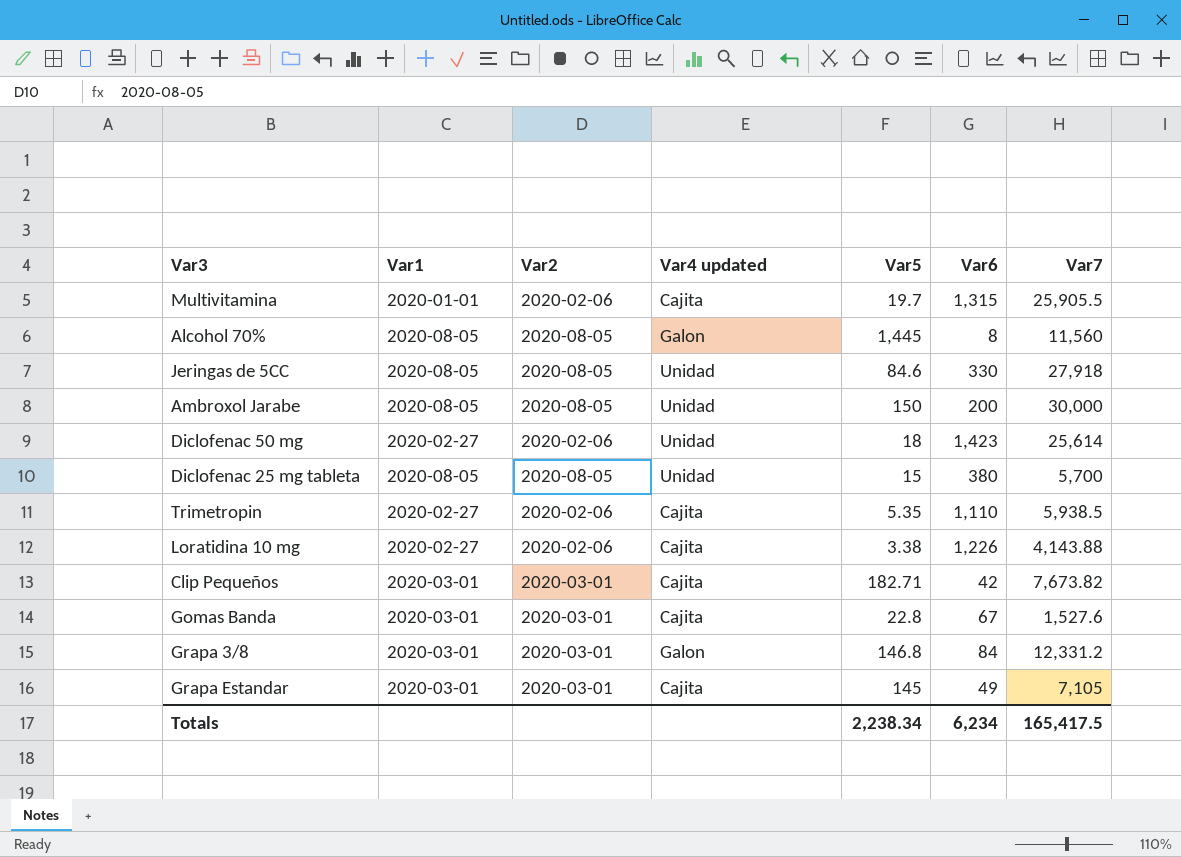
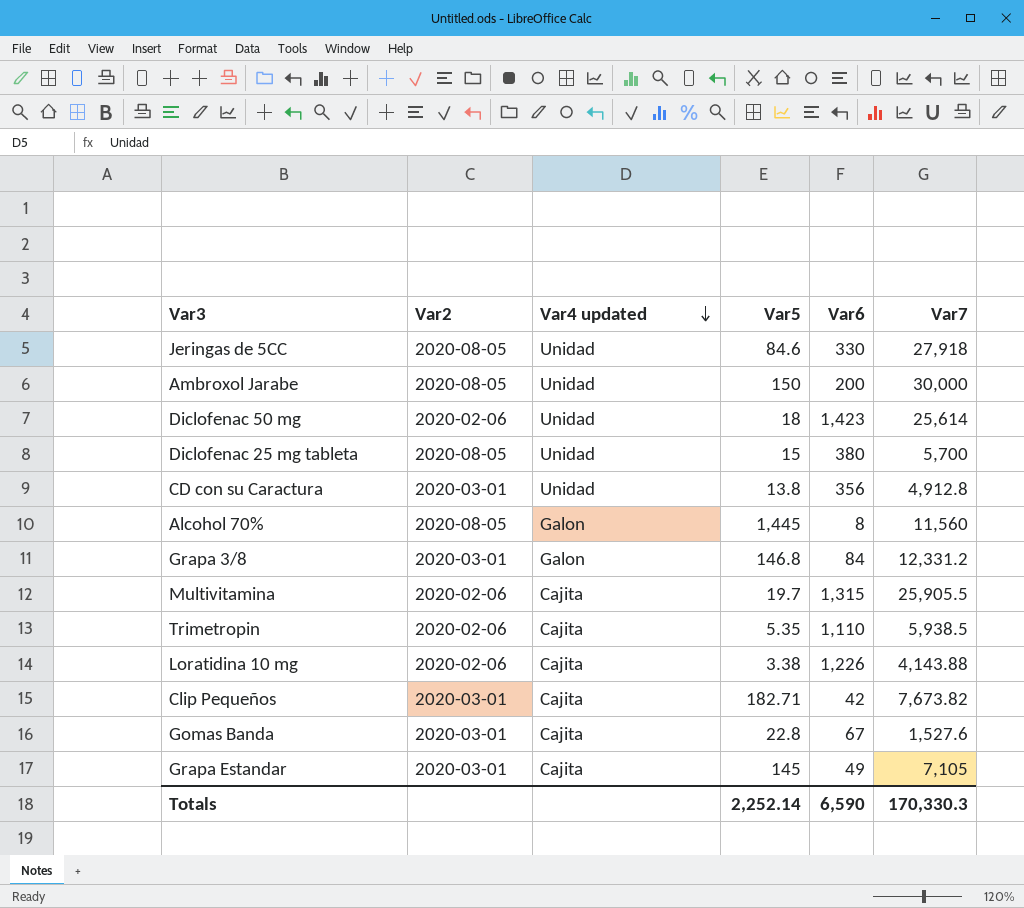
row order: none -> Var4 updated descending
column Var1 | position: 2 -> none
row CD con su Caractura: none -> 2020-03-01 | Unidad | 13.8 | 356 | 4,912.8
Totals | Var5: 2,238.34 -> 2,252.14
Totals | Var6: 6,234 -> 6,590
Totals | Var7: 165,417.5 -> 170,330.3

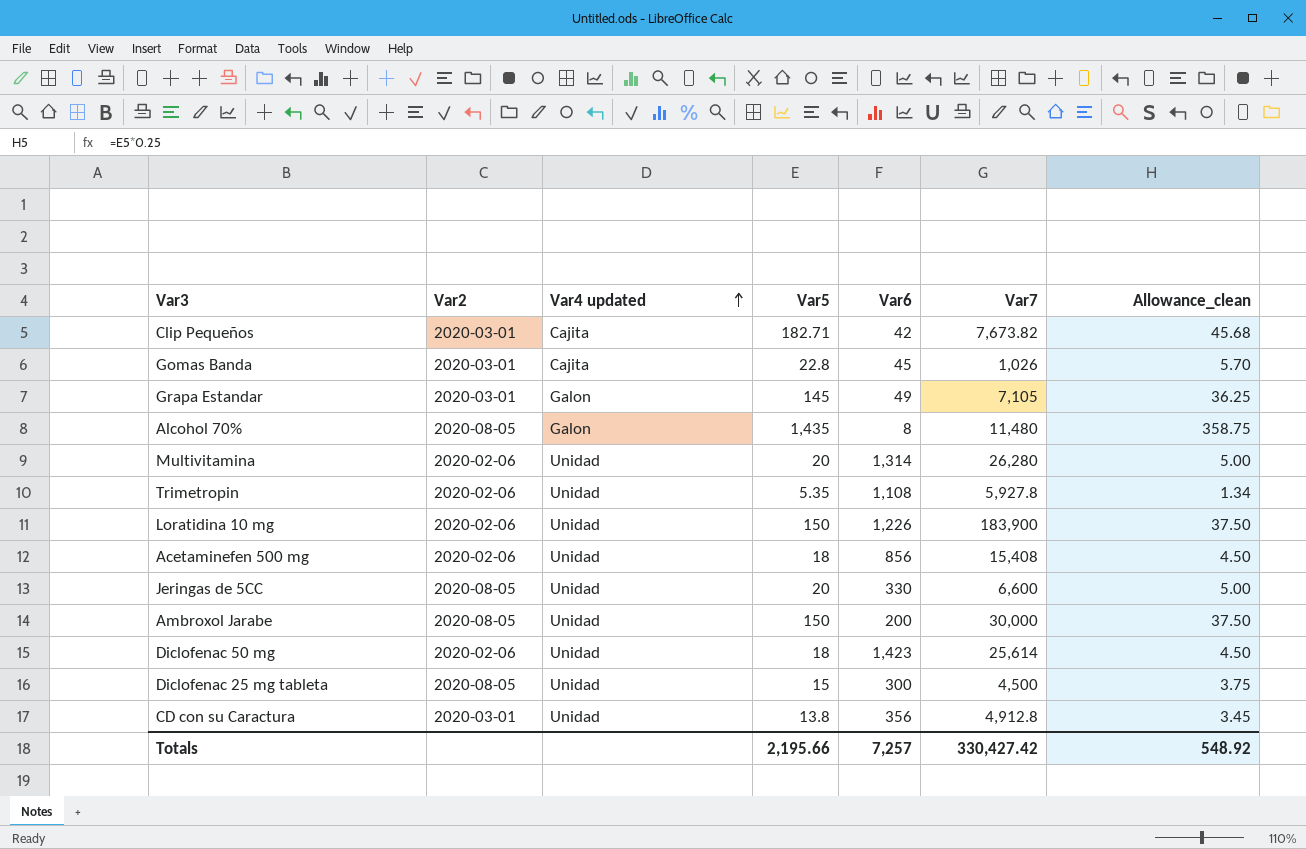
row order: Var4 updated descending -> Var4 updated ascending
column Allowance_clean | formula: none -> [Var5] * 0.25
row Grapa 3/8: 2020-03-01 | Galon | 146.8 | 84 | 12,331.2 -> none
Gomas Banda | Var6: 67 -> 45
Gomas Banda | Var7: 1,527.6 -> 1,026
Grapa Estandar | Var4 updated: Cajita -> Galon
Alcohol 70% | Var5: 1,445 -> 1,435
Alcohol 70% | Var7: 11,560 -> 11,480
Multivitamina | Var4 updated: Cajita -> Unidad
Multivitamina | Var5: 19.7 -> 20
Multivitamina | Var6: 1,315 -> 1,314
Multivitamina | Var7: 25,905.5 -> 26,280
Trimetropin | Var4 updated: Cajita -> Unidad
Trimetropin | Var6: 1,110 -> 1,108
Trimetropin | Var7: 5,938.5 -> 5,927.8
Loratidina 10 mg | Var4 updated: Cajita -> Unidad
Loratidina 10 mg | Var5: 3.38 -> 150
Loratidina 10 mg | Var7: 4,143.88 -> 183,900
row Acetaminefen 500 mg: none -> 2020-02-06 | Unidad | 18 | 856 | 15,408 | 4.50
Jeringas de 5CC | Var5: 84.6 -> 20
Jeringas de 5CC | Var7: 27,918 -> 6,600
Diclofenac 25 mg tableta | Var6: 380 -> 300
Diclofenac 25 mg tableta | Var7: 5,700 -> 4,500
Totals | Var5: 2,252.14 -> 2,195.66
Totals | Var6: 6,590 -> 7,257
Totals | Var7: 170,330.3 -> 330,427.42

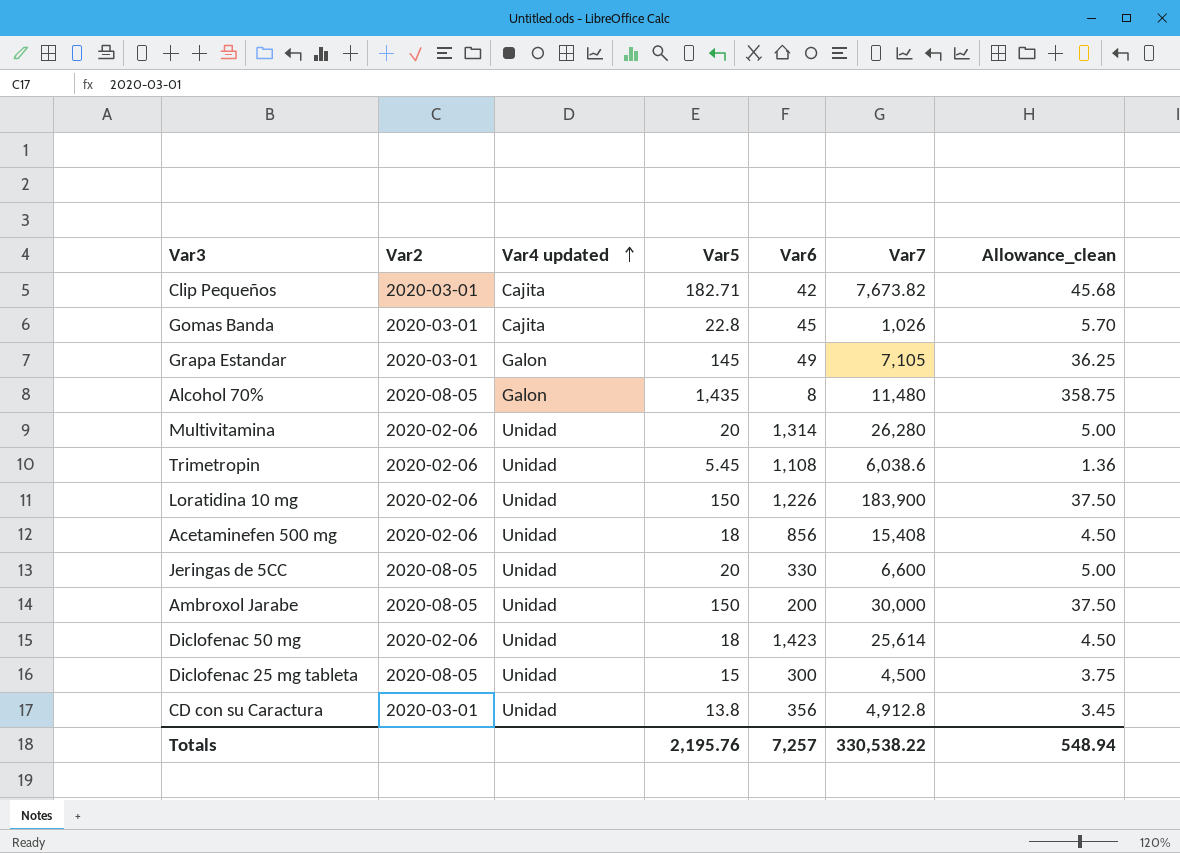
Trimetropin | Var5: 5.35 -> 5.45
Trimetropin | Var7: 5,927.8 -> 6,038.6
Trimetropin | Allowance_clean: 1.34 -> 1.36
Totals | Var5: 2,195.66 -> 2,195.76
Totals | Var7: 330,427.42 -> 330,538.22
Totals | Allowance_clean: 548.92 -> 548.94

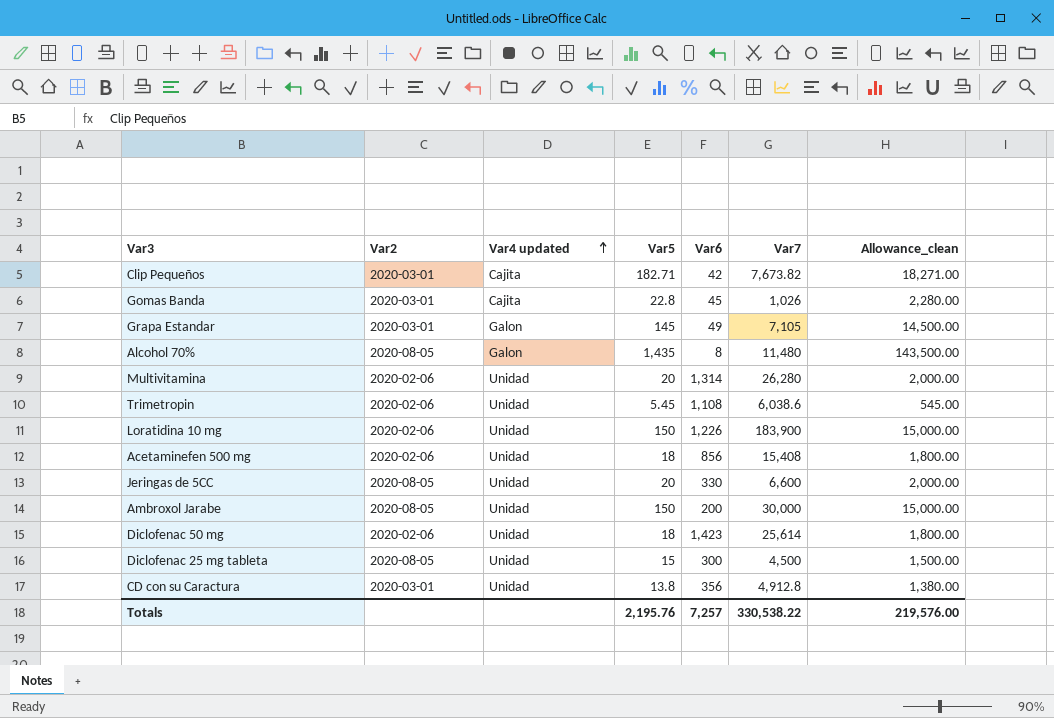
column Allowance_clean | formula: [Var5] * 0.25 -> [Var5] * 100
Totals | Allowance_clean: 548.94 -> 219,576.00

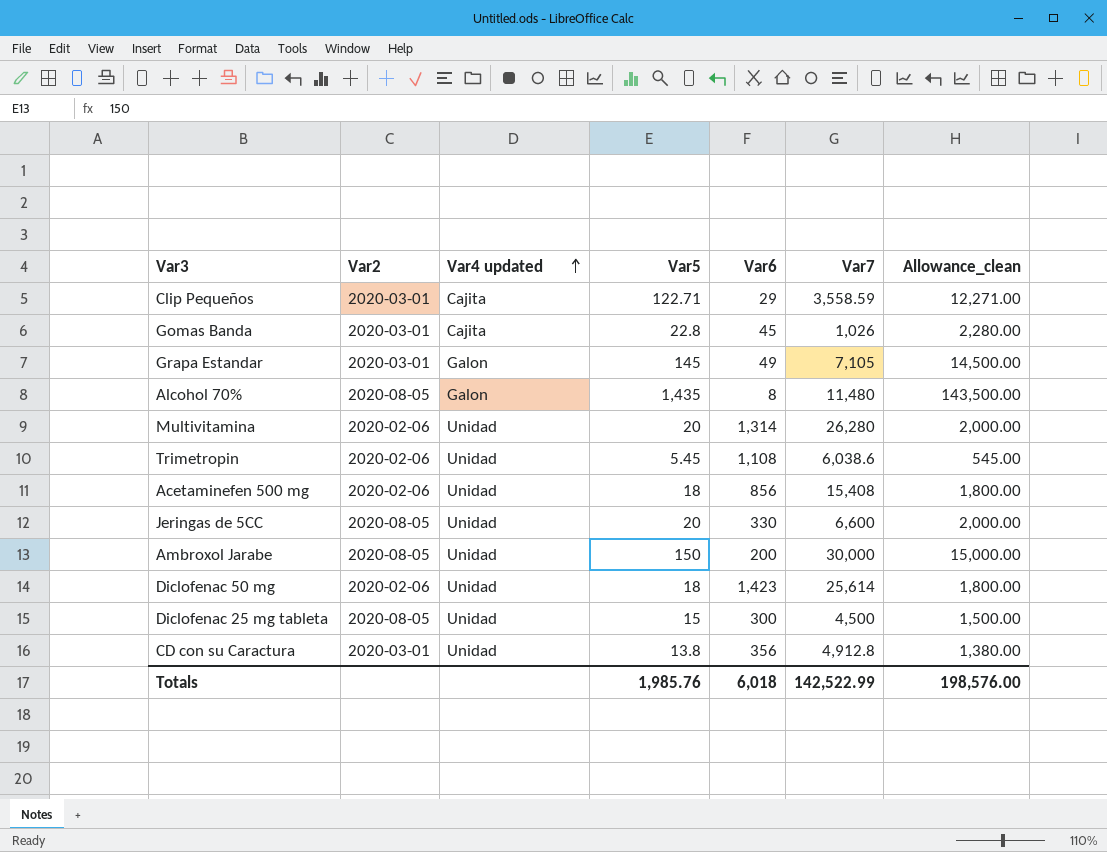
row Loratidina 10 mg: 2020-02-06 | Unidad | 150 | 1,226 | 183,900 | 15,000.00 -> none
Clip Pequeños | Var5: 182.71 -> 122.71
Clip Pequeños | Var6: 42 -> 29
Clip Pequeños | Var7: 7,673.82 -> 3,558.59
Clip Pequeños | Allowance_clean: 18,271.00 -> 12,271.00
Totals | Var5: 2,195.76 -> 1,985.76
Totals | Var6: 7,257 -> 6,018
Totals | Var7: 330,538.22 -> 142,522.99
Totals | Allowance_clean: 219,576.00 -> 198,576.00

